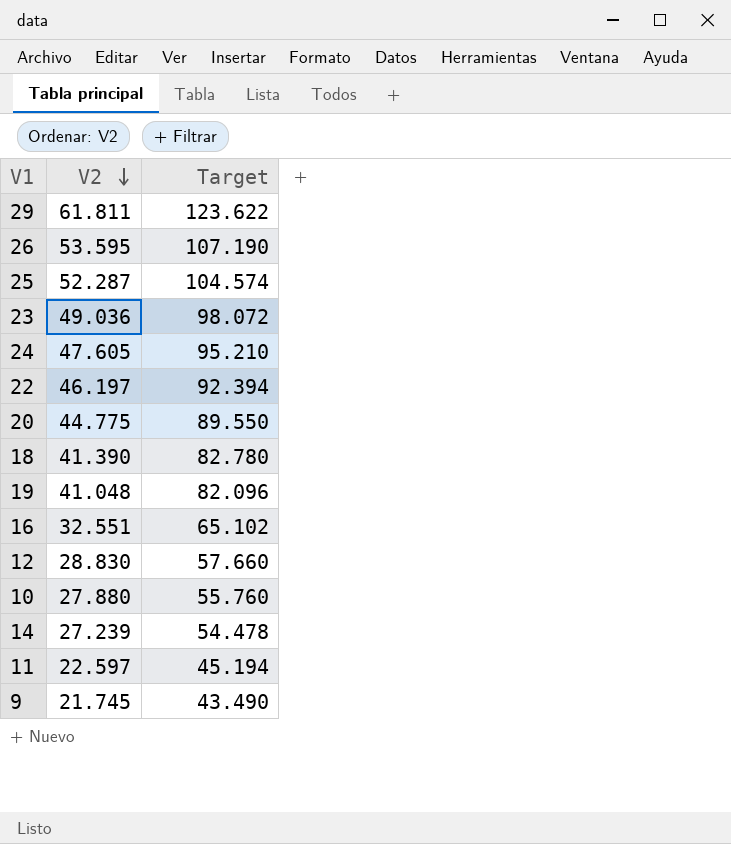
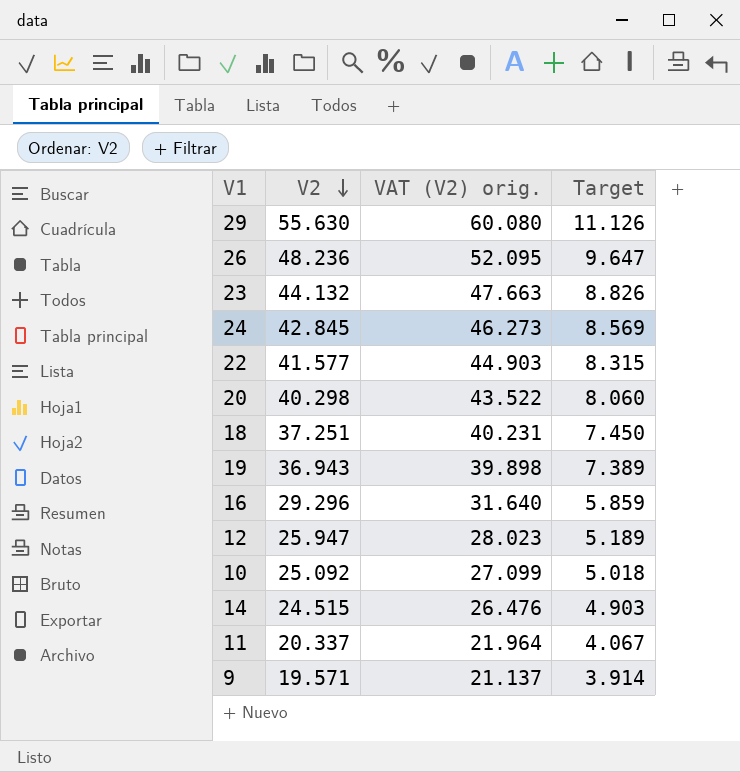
column VAT (V2) orig. | formula: none -> [V2] * 1.08
column Target | formula: [V2] * 2 -> [V2] * 0.2
row 25: 52.287 | 104.574 -> none
29 | V2: 61.811 -> 55.630
26 | V2: 53.595 -> 48.236
23 | V2: 49.036 -> 44.132
24 | V2: 47.605 -> 42.845
22 | V2: 46.197 -> 41.577
20 | V2: 44.775 -> 40.298
18 | V2: 41.390 -> 37.251
19 | V2: 41.048 -> 36.943
16 | V2: 32.551 -> 29.296
12 | V2: 28.830 -> 25.947
10 | V2: 27.880 -> 25.092
14 | V2: 27.239 -> 24.515
11 | V2: 22.597 -> 20.337
9 | V2: 21.745 -> 19.571

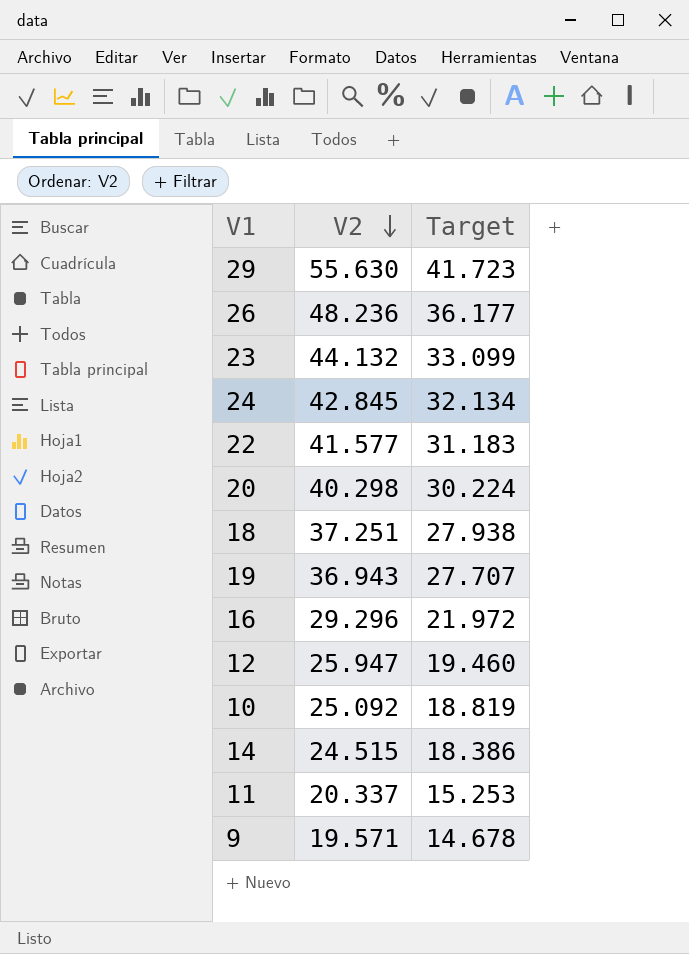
column VAT (V2) orig. | formula: [V2] * 1.08 -> none
column Target | formula: [V2] * 0.2 -> [V2] * 0.75

